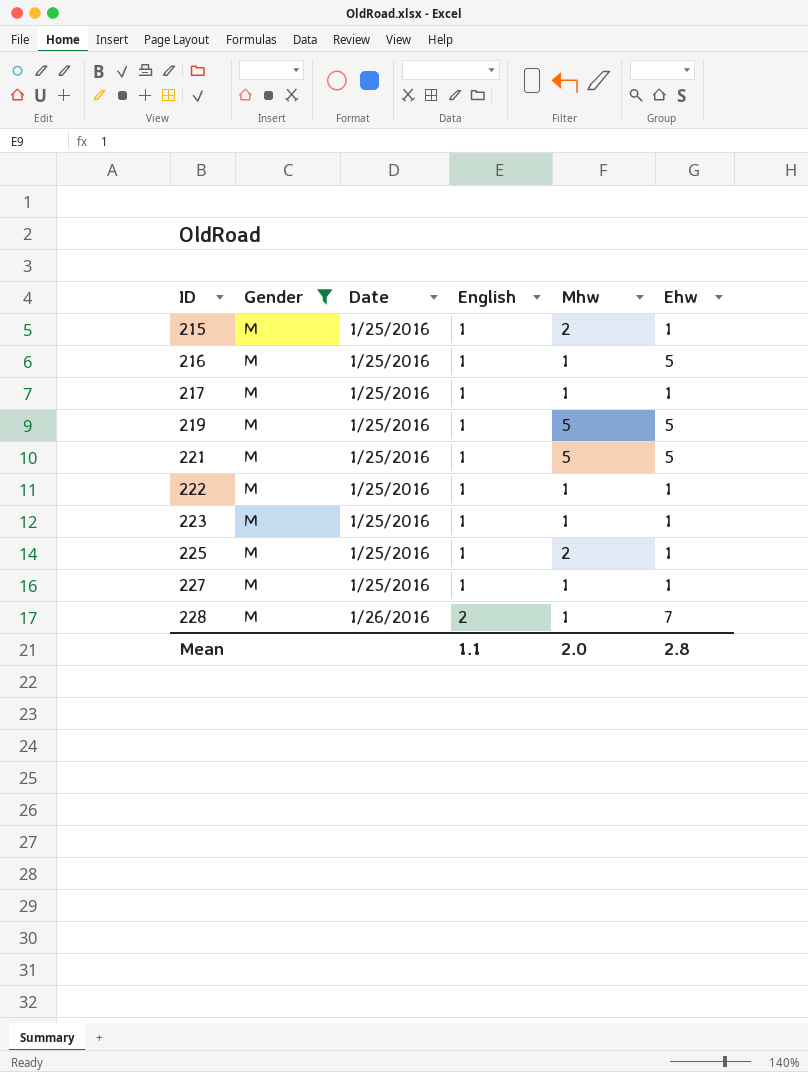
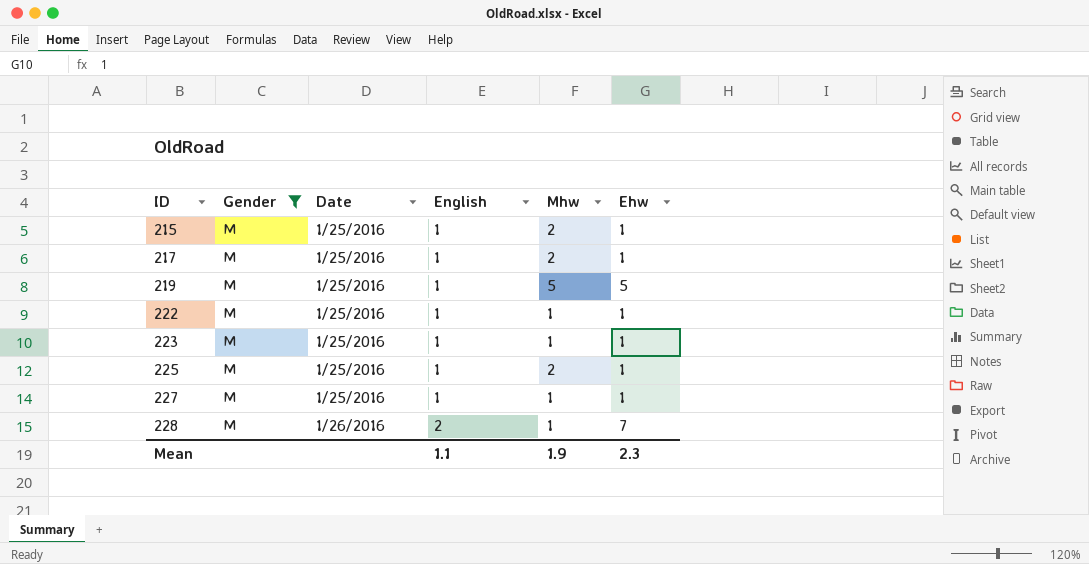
row 216: M | 1/25/2016 | 1 | 1 | 5 -> none
row 221: M | 1/25/2016 | 1 | 5 | 5 -> none
217 | Mhw: 1 -> 2
Mean | Mhw: 2.0 -> 1.9
Mean | Ehw: 2.8 -> 2.3

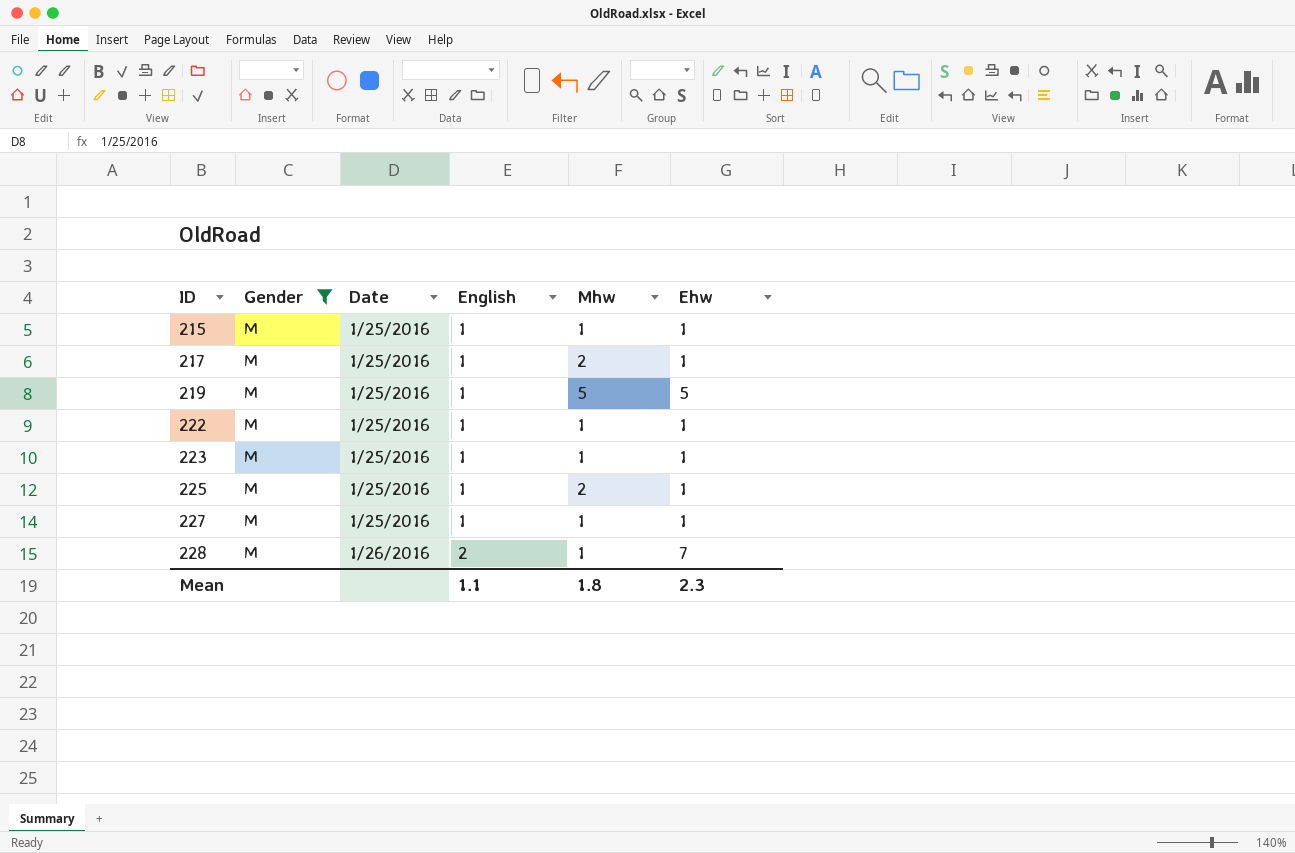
215 | Mhw: 2 -> 1
Mean | Mhw: 1.9 -> 1.8

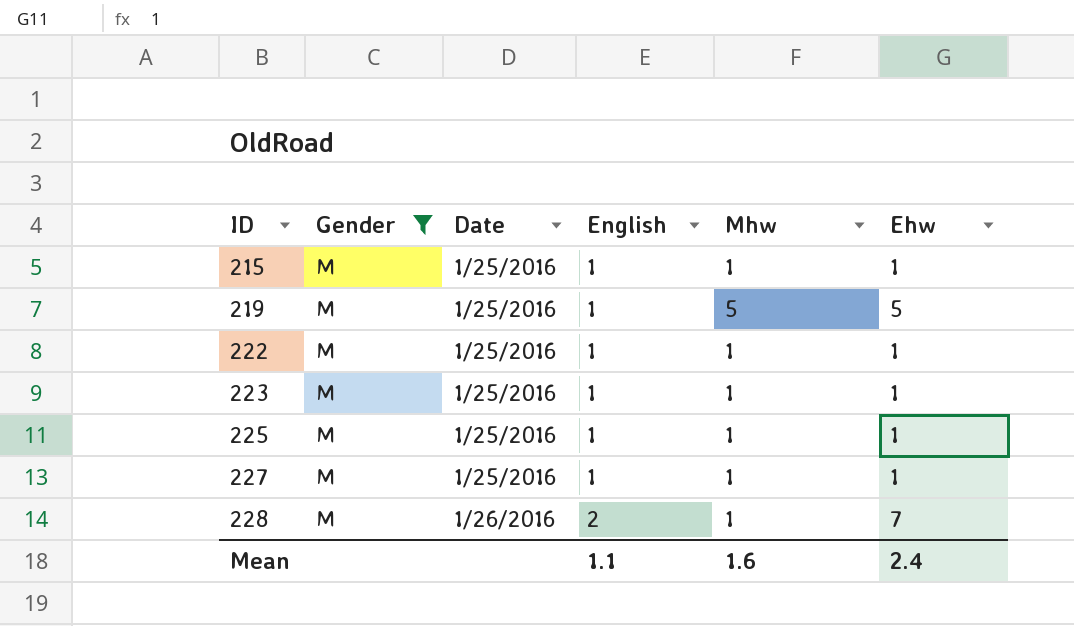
row 217: M | 1/25/2016 | 1 | 2 | 1 -> none
225 | Mhw: 2 -> 1
Mean | Mhw: 1.8 -> 1.6
Mean | Ehw: 2.3 -> 2.4

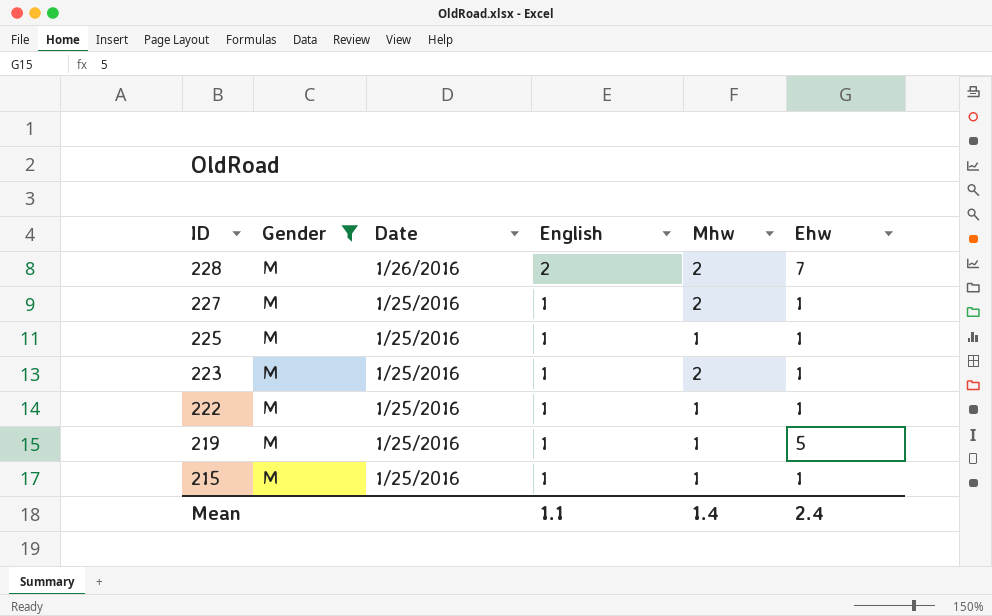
row order: ID ascending -> ID descending
228 | Mhw: 1 -> 2
227 | Mhw: 1 -> 2
223 | Mhw: 1 -> 2
219 | Mhw: 5 -> 1
Mean | Mhw: 1.6 -> 1.4

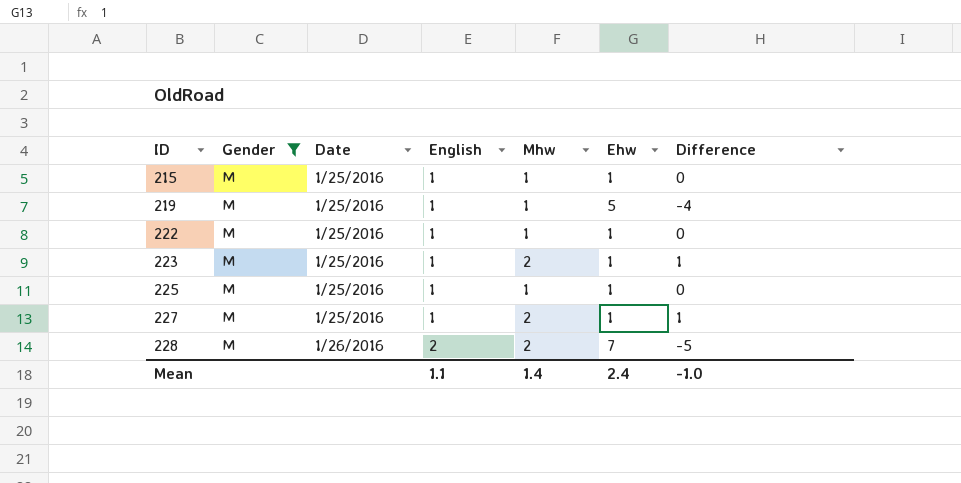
row order: ID descending -> ID ascending
column Difference | formula: none -> [Mhw] - [Ehw]

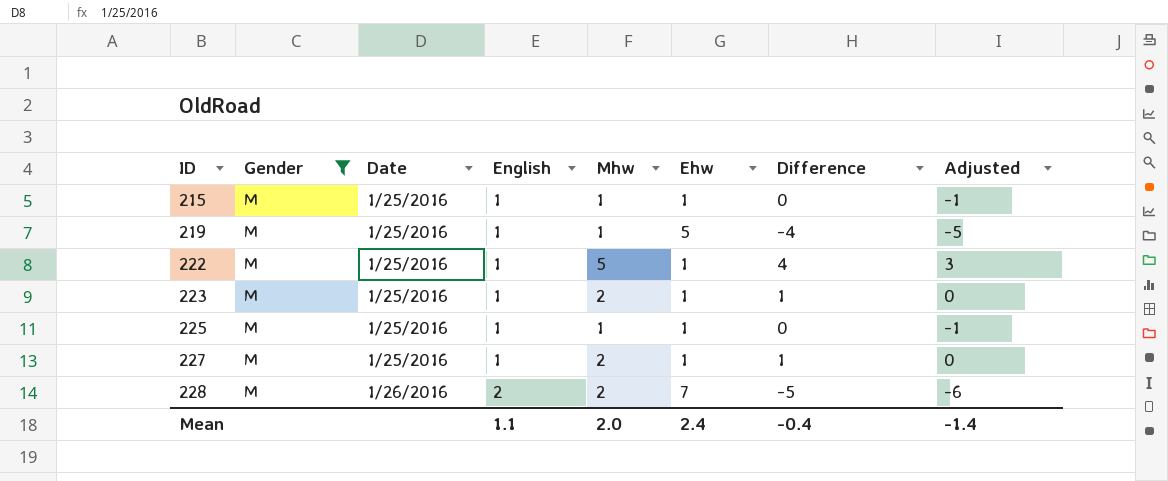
column Adjusted | formula: none -> [Difference] - 1
222 | Mhw: 1 -> 5
222 | Difference: 0 -> 4
Mean | Mhw: 1.4 -> 2.0
Mean | Difference: -1.0 -> -0.4

